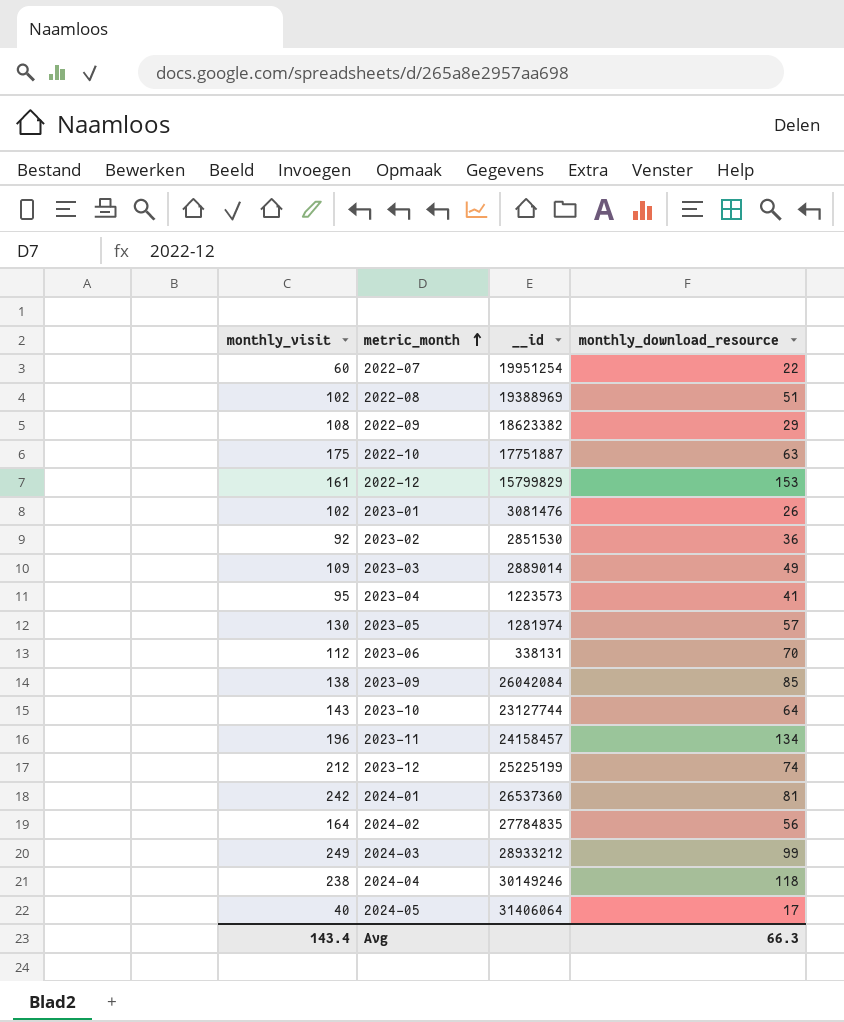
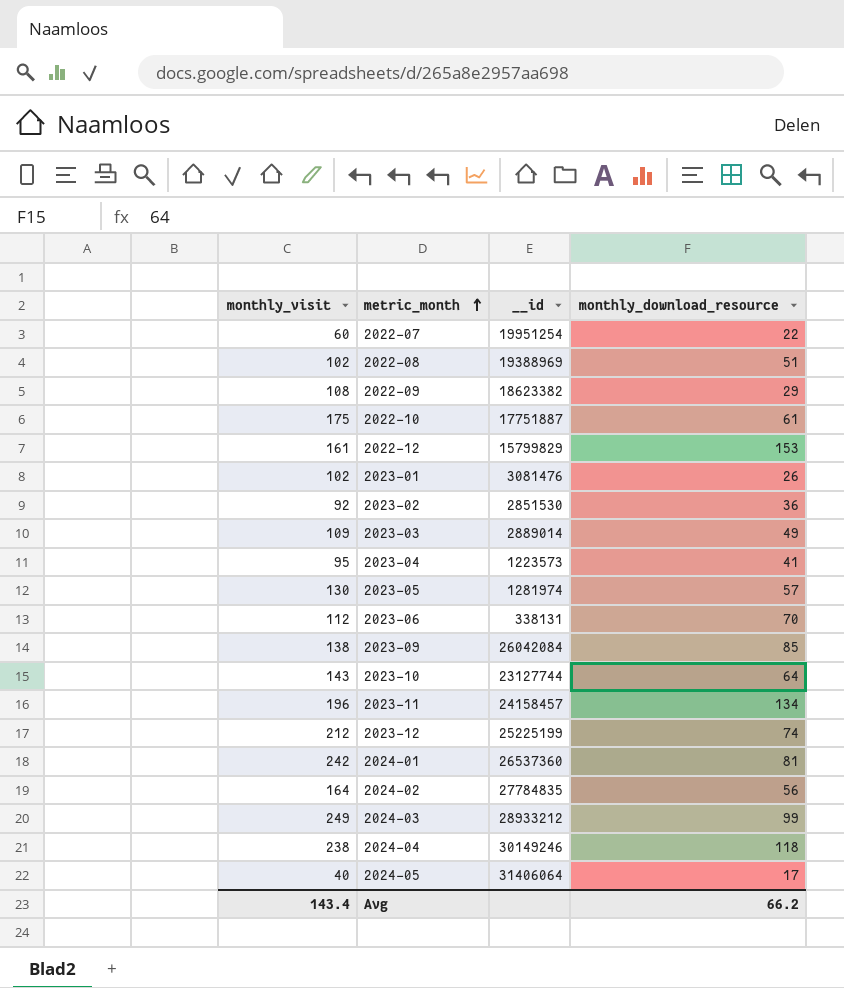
2022-10 | monthly_download_resource: 63 -> 61
Avg | monthly_download_resource: 66.3 -> 66.2

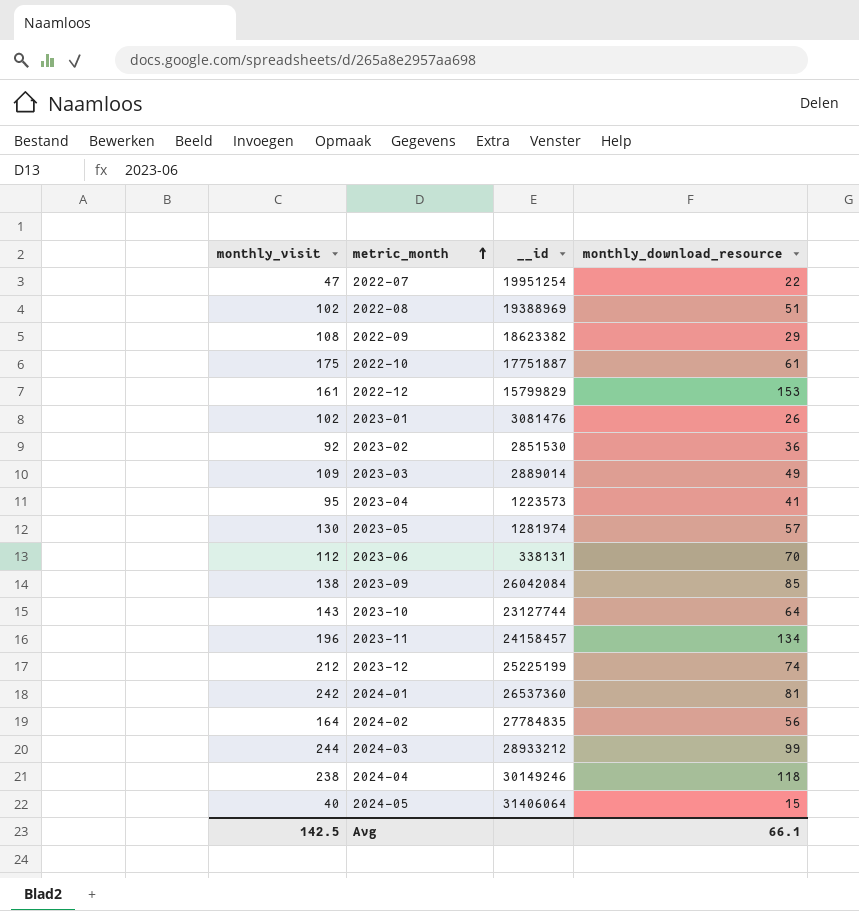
2022-07 | monthly_visit: 60 -> 47
2024-03 | monthly_visit: 249 -> 244
2024-05 | monthly_download_resource: 17 -> 15
Avg | monthly_visit: 143.4 -> 142.5
Avg | monthly_download_resource: 66.2 -> 66.1

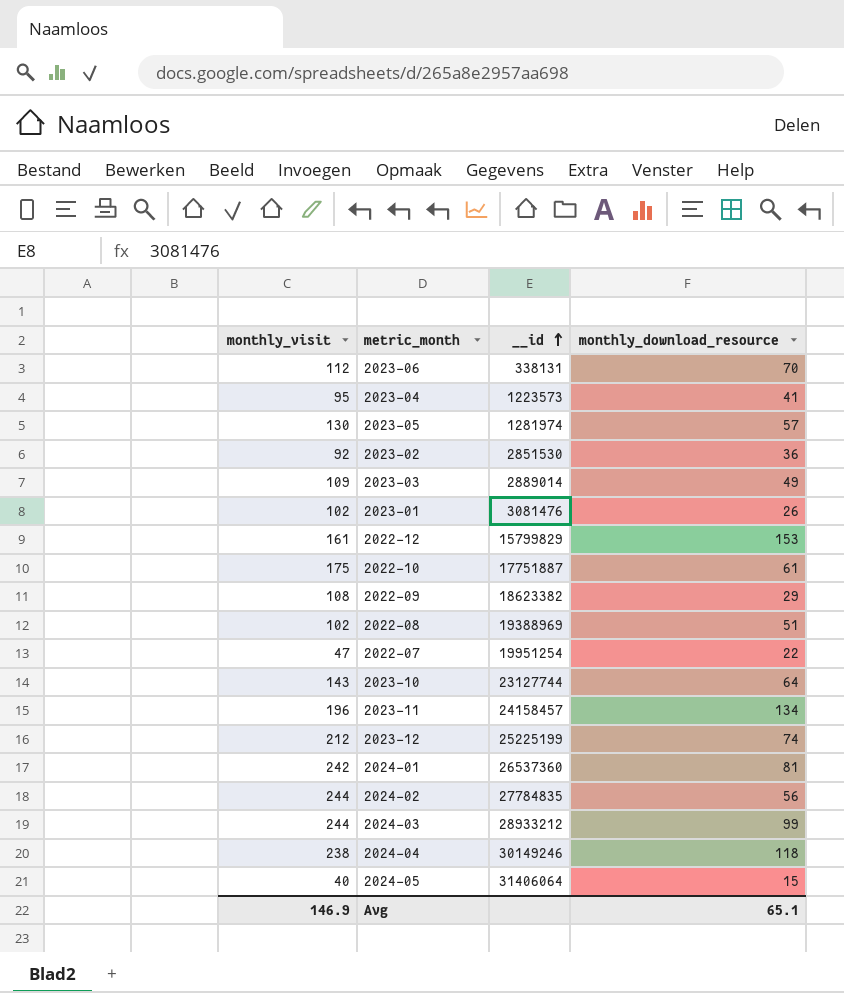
row order: metric_month ascending -> __id ascending
row 2023-09: 138 | 26042084 | 85 -> none
2024-02 | monthly_visit: 164 -> 244
Avg | monthly_visit: 142.5 -> 146.9
Avg | monthly_download_resource: 66.1 -> 65.1

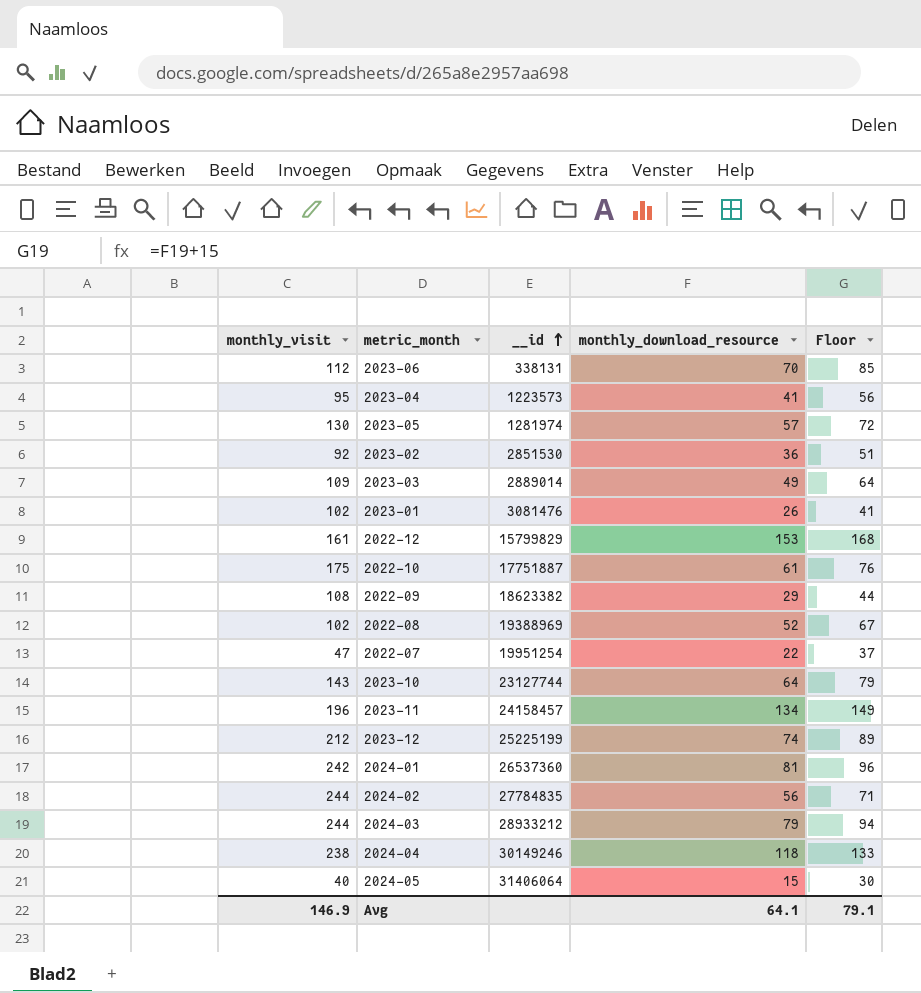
column Floor | formula: none -> [monthly_download_resource] + 15
2022-08 | monthly_download_resource: 51 -> 52
2024-03 | monthly_download_resource: 99 -> 79
Avg | monthly_download_resource: 65.1 -> 64.1

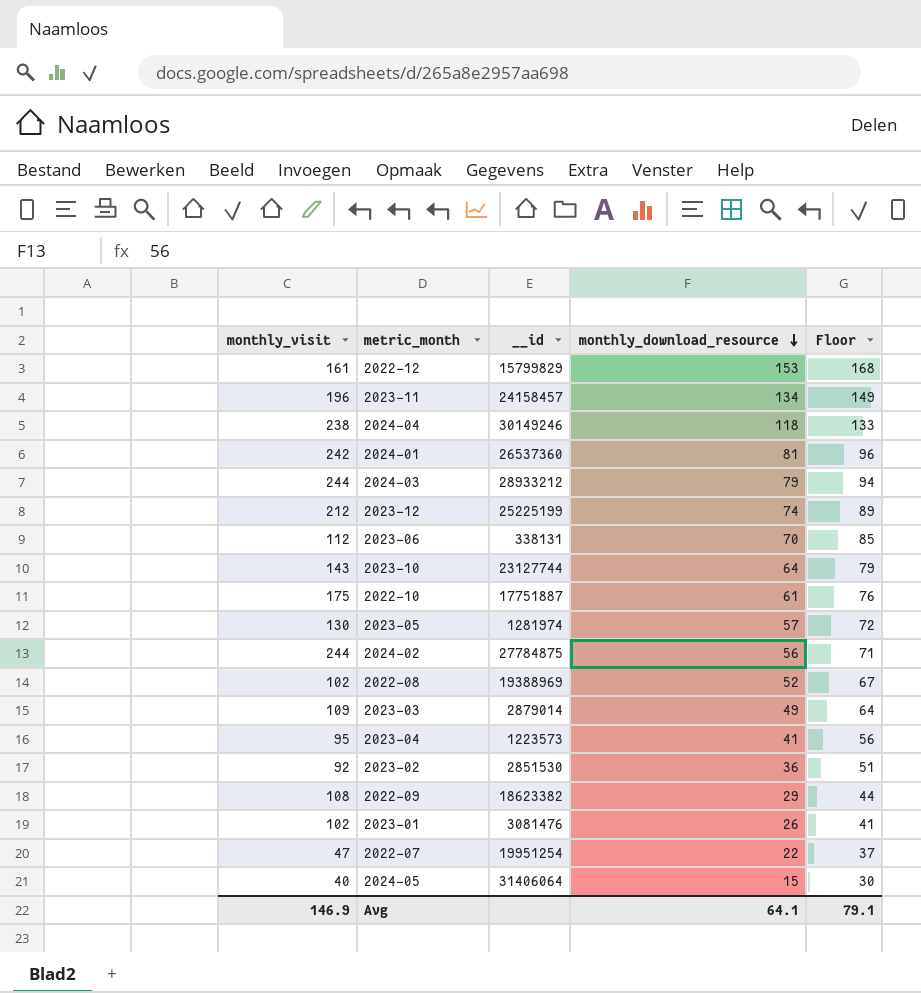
row order: __id ascending -> monthly_download_resource descending
2024-02 | __id: 27784835 -> 27784875
2023-03 | __id: 2889014 -> 2879014

